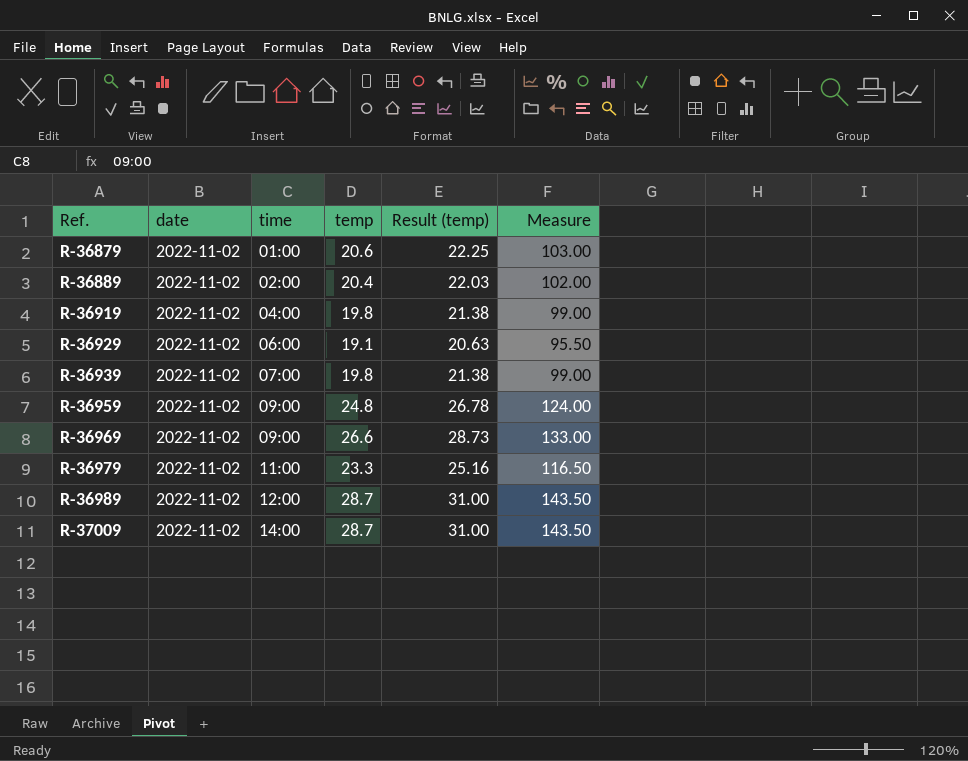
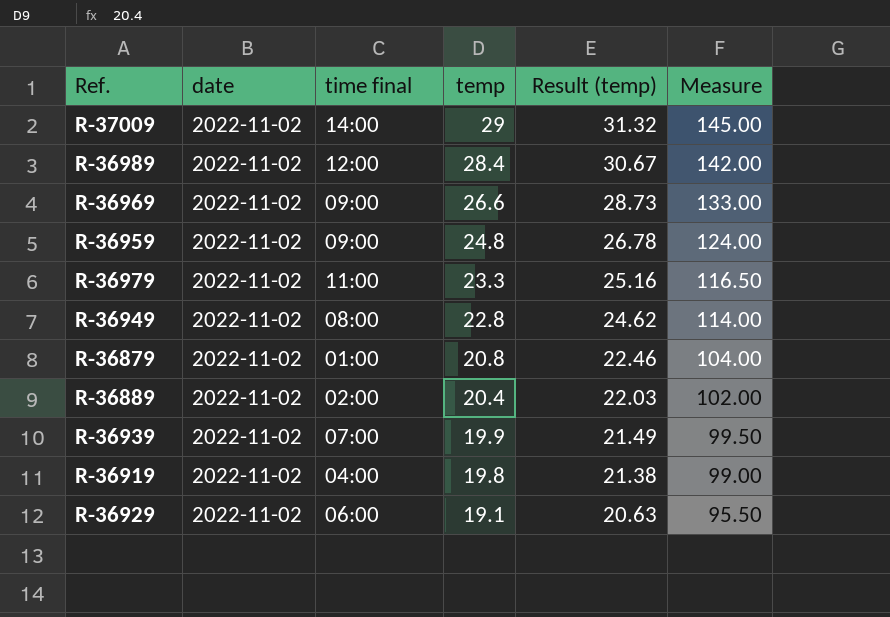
row order: Ref. ascending -> temp descending
column name: time -> time final
R-37009 | temp: 28.7 -> 29
R-37009 | Result (temp): 31.00 -> 31.32
R-37009 | Measure: 143.50 -> 145.00
R-36989 | temp: 28.7 -> 28.4
R-36989 | Result (temp): 31.00 -> 30.67
R-36989 | Measure: 143.50 -> 142.00
row R-36949: none -> 2022-11-02 | 08:00 | 22.8 | 24.62 | 114.00
R-36879 | temp: 20.6 -> 20.8
R-36879 | Result (temp): 22.25 -> 22.46
R-36879 | Measure: 103.00 -> 104.00
R-36939 | temp: 19.8 -> 19.9
R-36939 | Result (temp): 21.38 -> 21.49
R-36939 | Measure: 99.00 -> 99.50

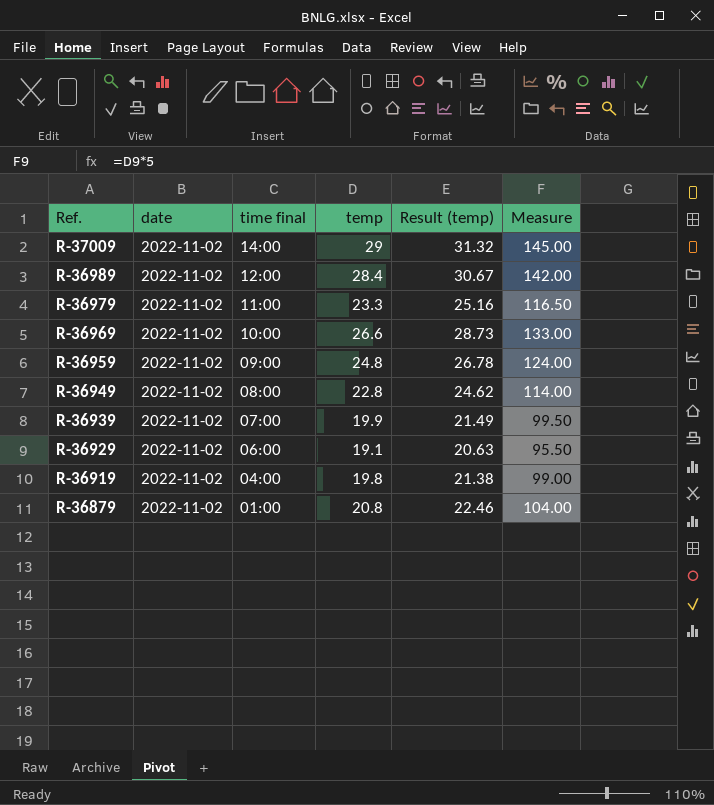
row order: temp descending -> Ref. descending
row R-36889: 2022-11-02 | 02:00 | 20.4 | 22.03 | 102.00 -> none
R-36969 | time final: 09:00 -> 10:00

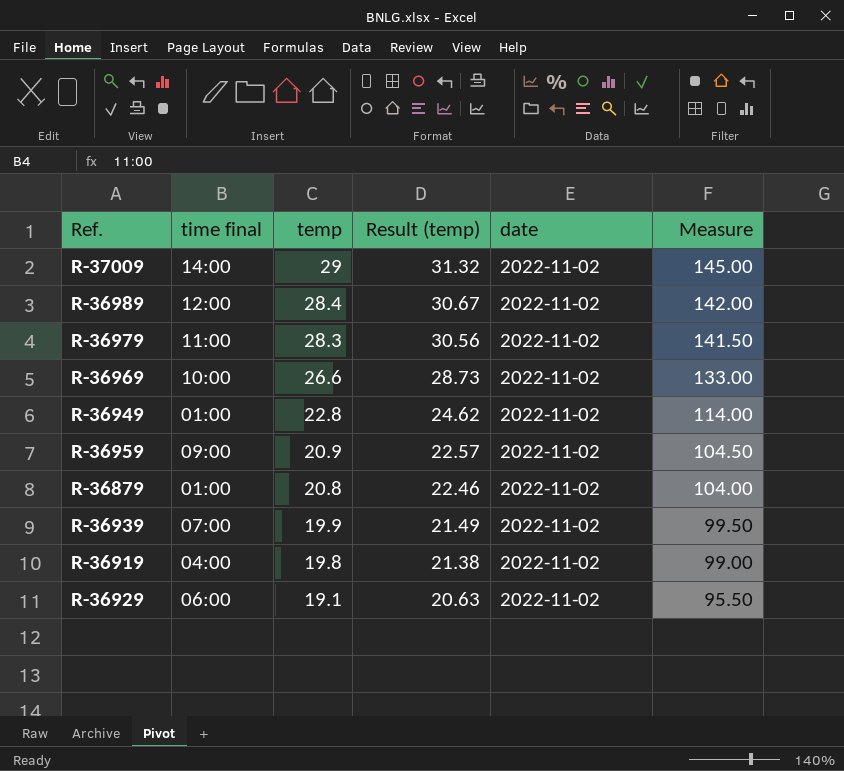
row order: Ref. descending -> temp descending
column date | position: 2 -> 5
R-36979 | temp: 23.3 -> 28.3
R-36979 | Result (temp): 25.16 -> 30.56
R-36979 | Measure: 116.50 -> 141.50
R-36949 | time final: 08:00 -> 01:00
R-36959 | temp: 24.8 -> 20.9
R-36959 | Result (temp): 26.78 -> 22.57
R-36959 | Measure: 124.00 -> 104.50

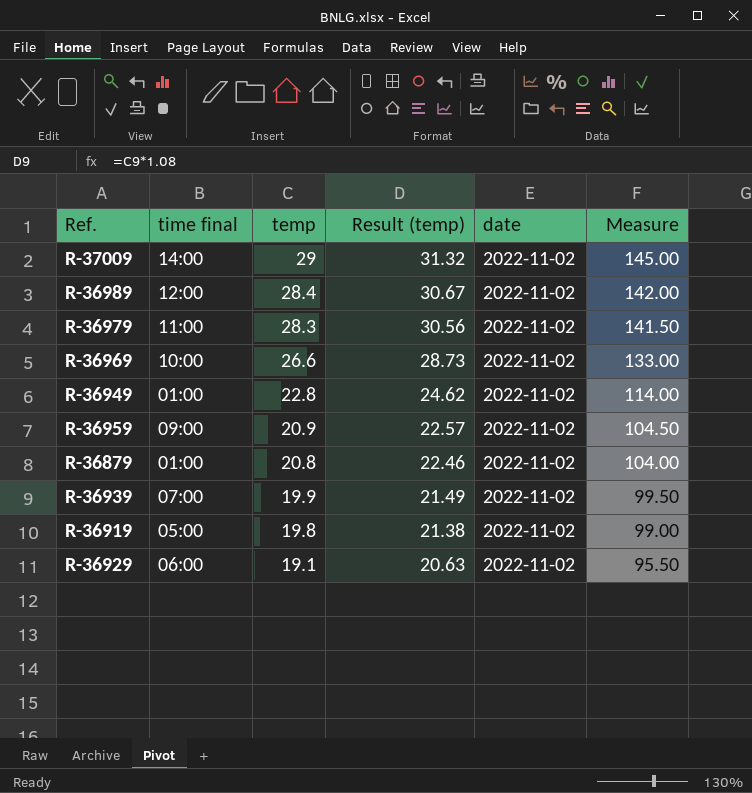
R-36919 | time final: 04:00 -> 05:00

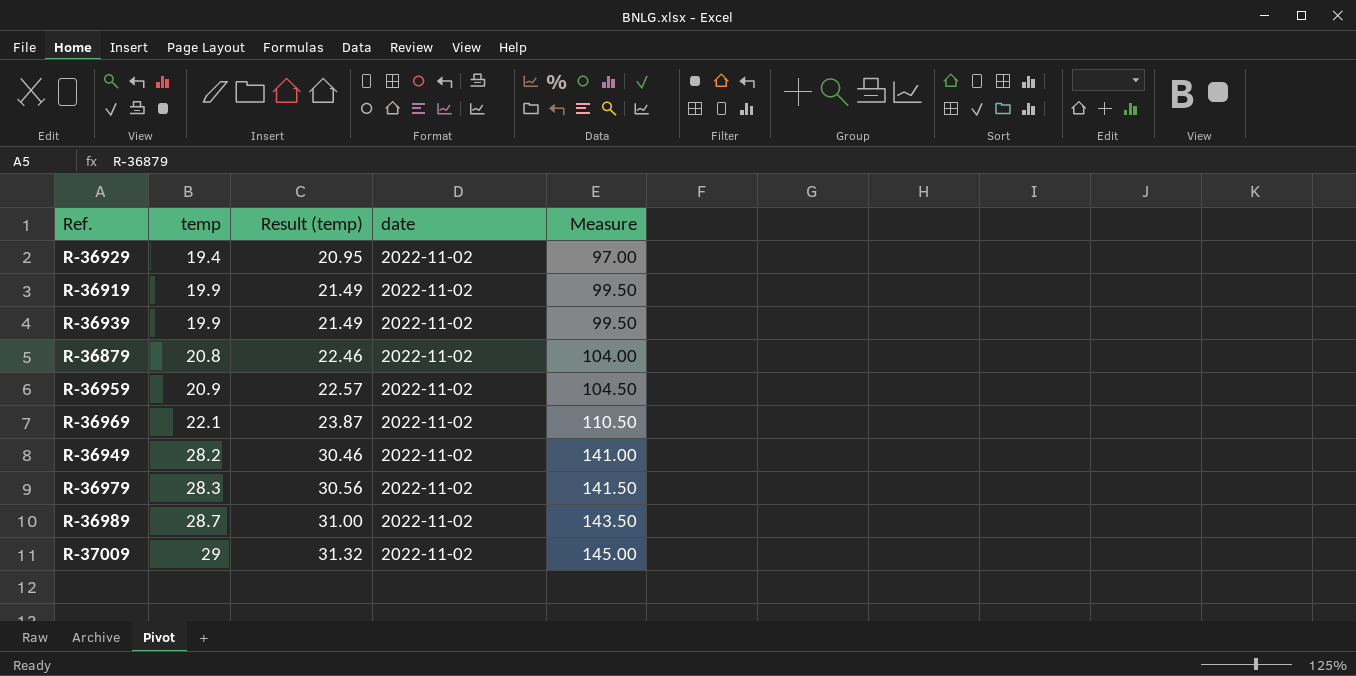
row order: temp descending -> temp ascending
column time final | position: 2 -> none
R-36929 | temp: 19.1 -> 19.4
R-36929 | Result (temp): 20.63 -> 20.95
R-36929 | Measure: 95.50 -> 97.00
R-36919 | temp: 19.8 -> 19.9
R-36919 | Result (temp): 21.38 -> 21.49
R-36919 | Measure: 99.00 -> 99.50
R-36969 | temp: 26.6 -> 22.1
R-36969 | Result (temp): 28.73 -> 23.87
R-36969 | Measure: 133.00 -> 110.50
R-36949 | temp: 22.8 -> 28.2
R-36949 | Result (temp): 24.62 -> 30.46
R-36949 | Measure: 114.00 -> 141.00
R-36989 | temp: 28.4 -> 28.7
R-36989 | Result (temp): 30.67 -> 31.00
R-36989 | Measure: 142.00 -> 143.50

